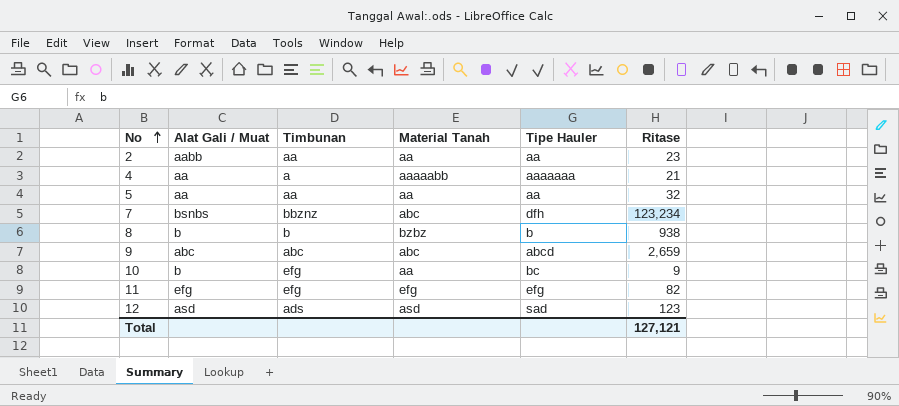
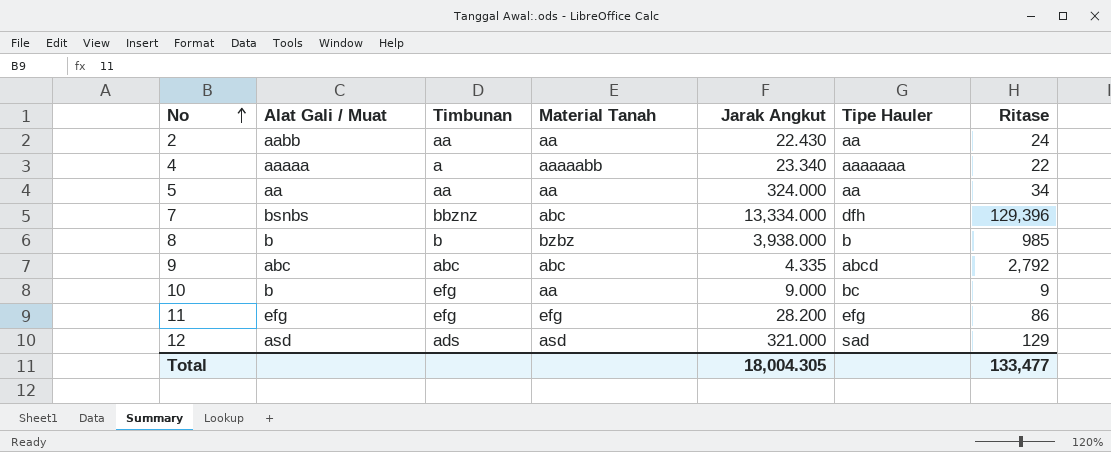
column Jarak Angkut | position: none -> 5
2 | Ritase: 23 -> 24
4 | Alat Gali / Muat: aa -> aaaaa
4 | Ritase: 21 -> 22
5 | Ritase: 32 -> 34
7 | Ritase: 123,234 -> 129,396
8 | Ritase: 938 -> 985
9 | Ritase: 2,659 -> 2,792
11 | Ritase: 82 -> 86
12 | Ritase: 123 -> 129
Total | Ritase: 127,121 -> 133,477

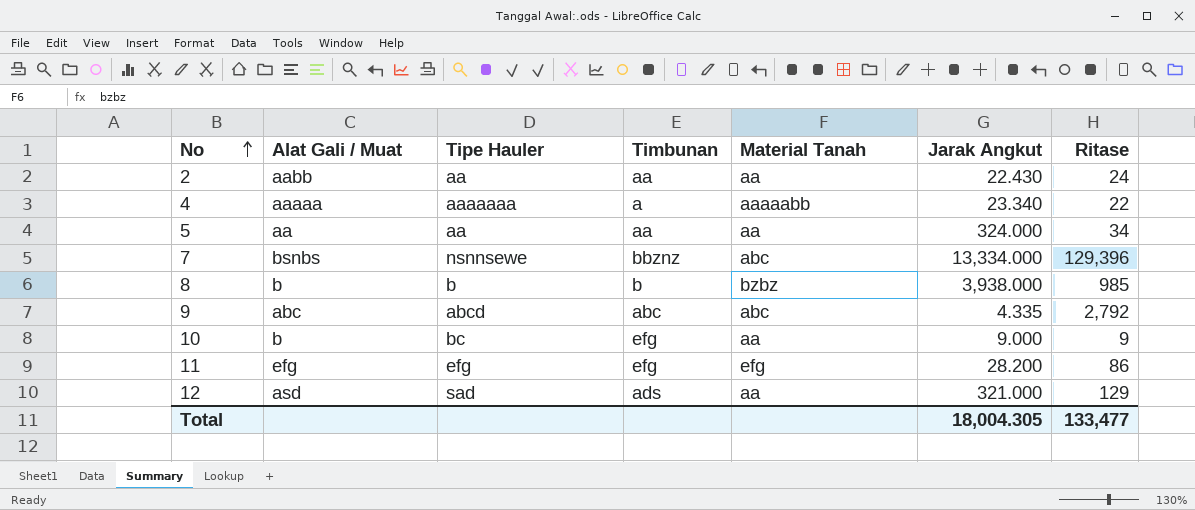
column Tipe Hauler | position: 6 -> 3
7 | Tipe Hauler: dfh -> nsnnsewe
12 | Material Tanah: asd -> aa

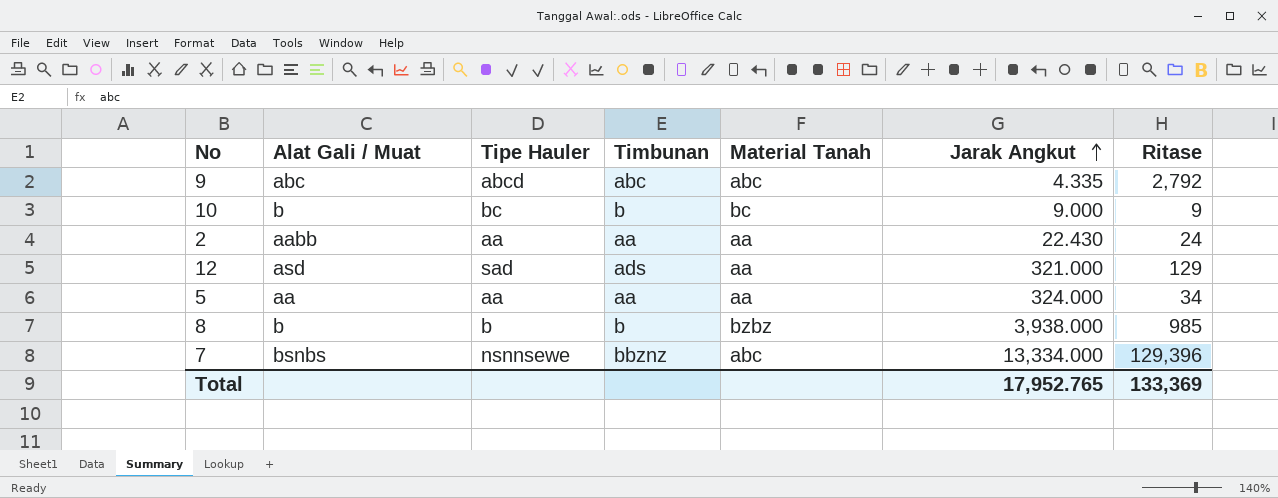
row order: No ascending -> Jarak Angkut ascending
row 4: aaaaa | aaaaaaa | a | aaaaabb | 23.340 | 22 -> none
row 11: efg | efg | efg | efg | 28.200 | 86 -> none
10 | Timbunan: efg -> b
10 | Material Tanah: aa -> bc
Total | Jarak Angkut: 18,004.305 -> 17,952.765
Total | Ritase: 133,477 -> 133,369

